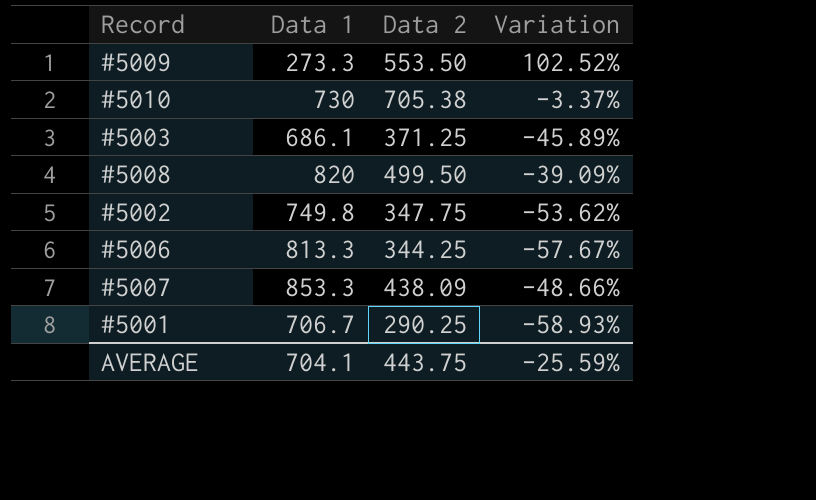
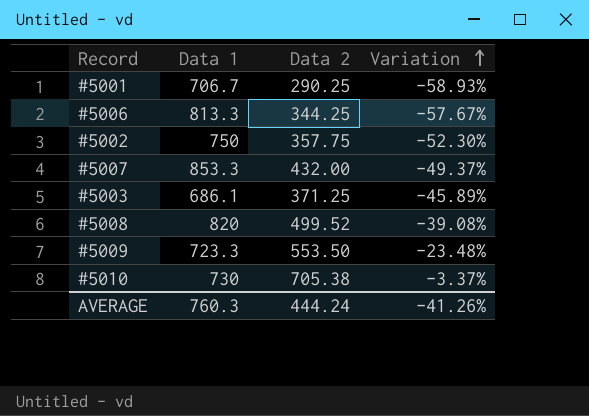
row order: none -> Variation ascending
#5002 | Data 1: 749.8 -> 750
#5002 | Data 2: 347.75 -> 357.75
#5002 | Variation: -53.62% -> -52.30%
#5007 | Data 2: 438.09 -> 432.00
#5007 | Variation: -48.66% -> -49.37%
#5008 | Data 2: 499.50 -> 499.52
#5008 | Variation: -39.09% -> -39.08%
#5009 | Data 1: 273.3 -> 723.3
#5009 | Variation: 102.52% -> -23.48%
AVERAGE | Data 1: 704.1 -> 760.3
AVERAGE | Data 2: 443.75 -> 444.24
AVERAGE | Variation: -25.59% -> -41.26%

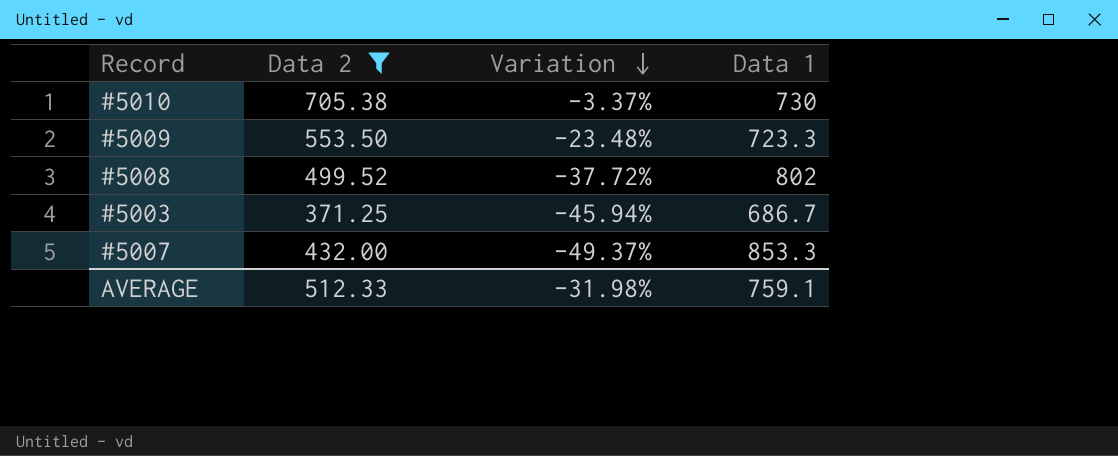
filter: none -> Data 2 >= 371.25
row order: Variation ascending -> Variation descending
column Data 1 | position: 2 -> 4
#5008 | Variation: -39.08% -> -37.72%
#5008 | Data 1: 820 -> 802
#5003 | Variation: -45.89% -> -45.94%
#5003 | Data 1: 686.1 -> 686.7
AVERAGE | Data 2: 444.24 -> 512.33
AVERAGE | Variation: -41.26% -> -31.98%
AVERAGE | Data 1: 760.3 -> 759.1

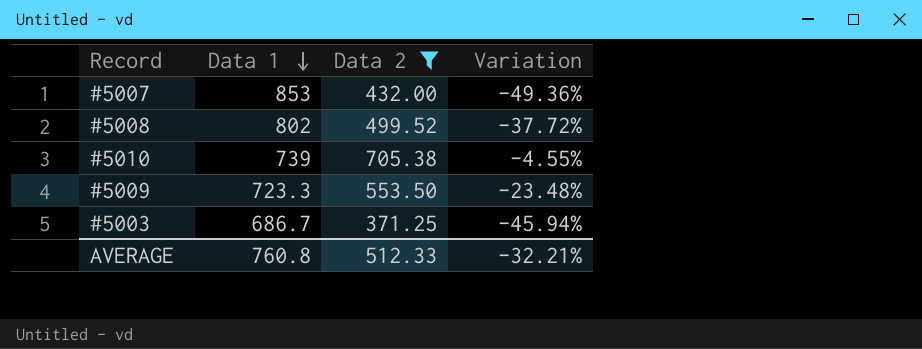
row order: Variation descending -> Data 1 descending
column Data 1 | position: 4 -> 2
#5007 | Data 1: 853.3 -> 853
#5007 | Variation: -49.37% -> -49.36%
#5010 | Data 1: 730 -> 739
#5010 | Variation: -3.37% -> -4.55%
AVERAGE | Data 1: 759.1 -> 760.8
AVERAGE | Variation: -31.98% -> -32.21%

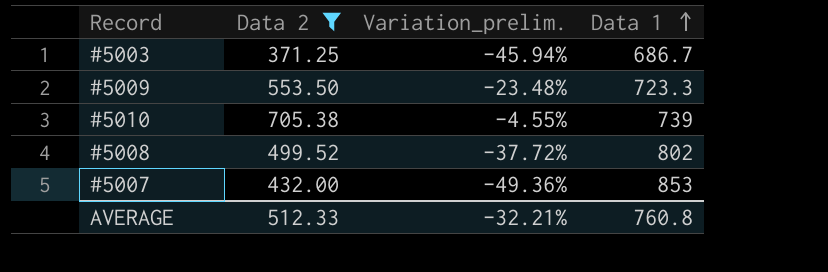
row order: Data 1 descending -> Data 1 ascending
column name: Variation -> Variation_prelim.
column Data 1 | position: 2 -> 4

